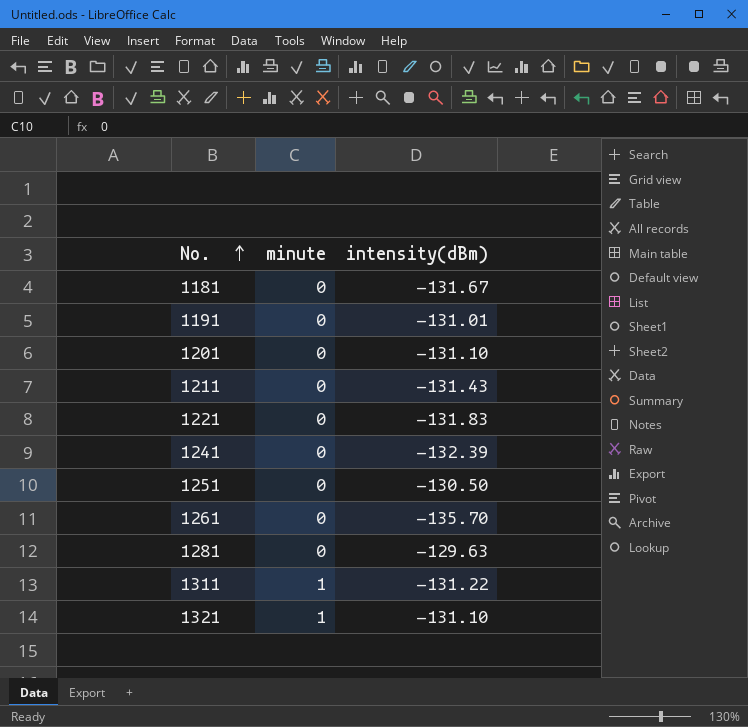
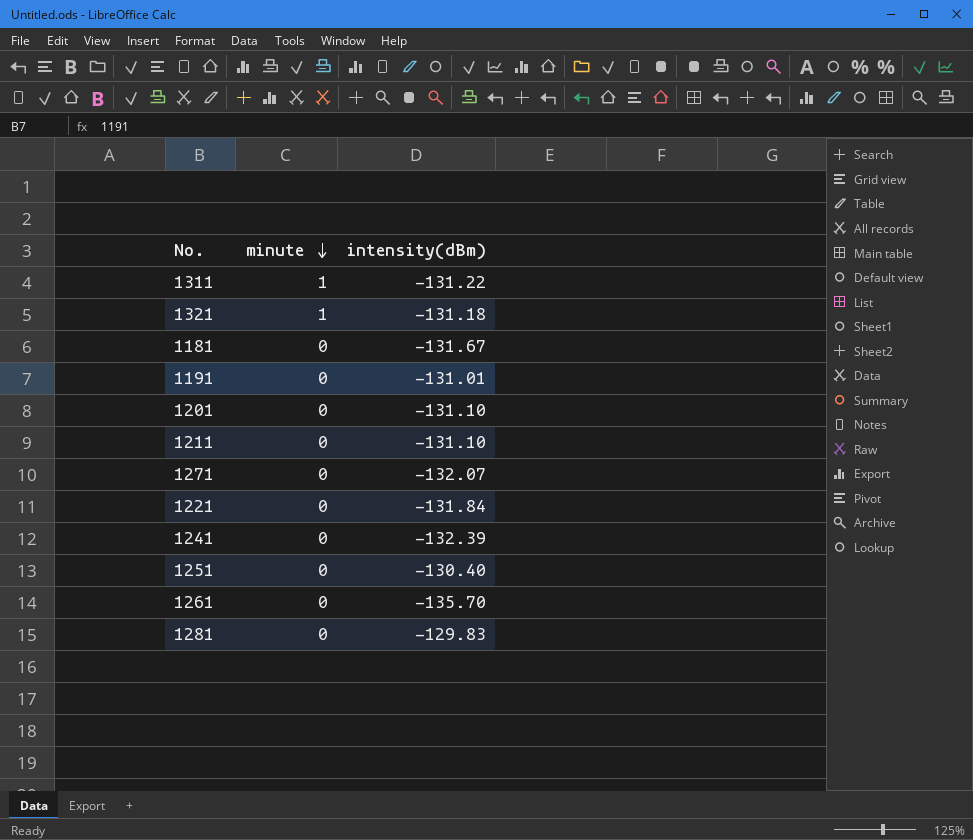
row order: No. ascending -> minute descending
1321 | intensity(dBm): -131.10 -> -131.18
1211 | intensity(dBm): -131.43 -> -131.10
row 1271: none -> 0 | -132.07
1221 | intensity(dBm): -131.83 -> -131.84
1251 | intensity(dBm): -130.50 -> -130.40
1281 | intensity(dBm): -129.63 -> -129.83

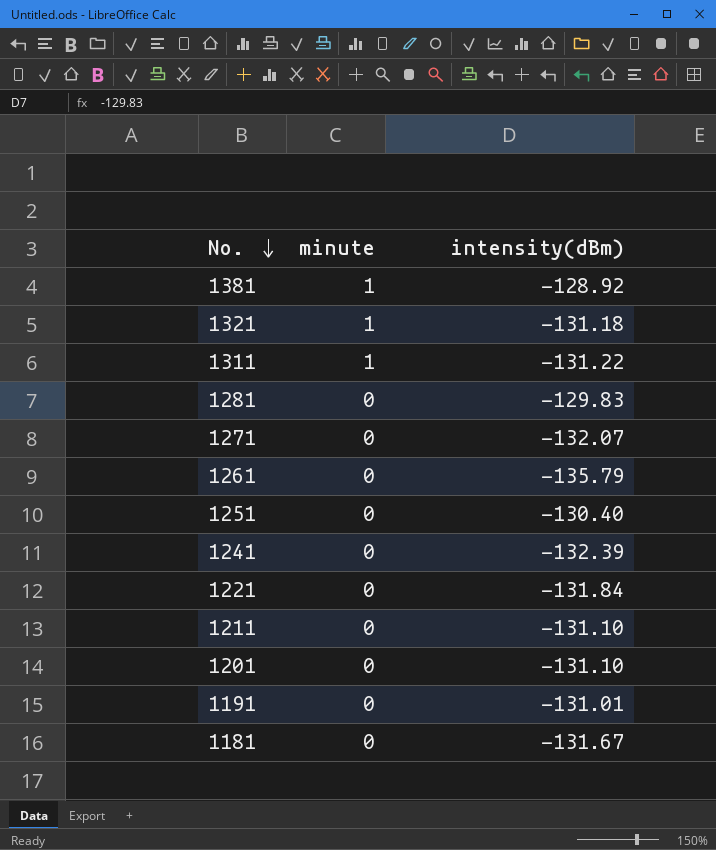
row order: minute descending -> No. descending
row 1381: none -> 1 | -128.92
1261 | intensity(dBm): -135.70 -> -135.79

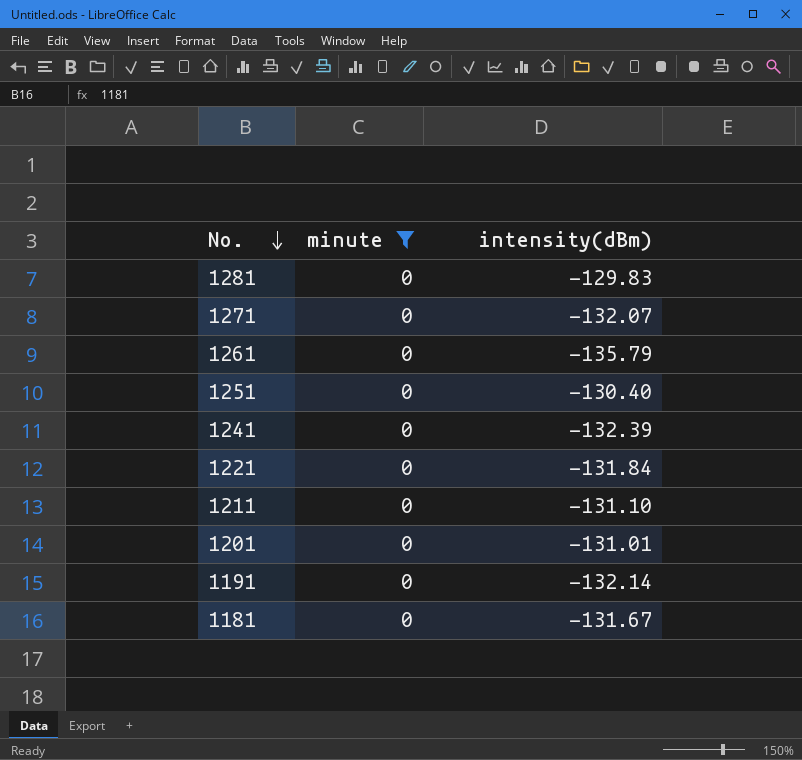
filter: none -> minute = 0
1201 | intensity(dBm): -131.10 -> -131.01
1191 | intensity(dBm): -131.01 -> -132.14

